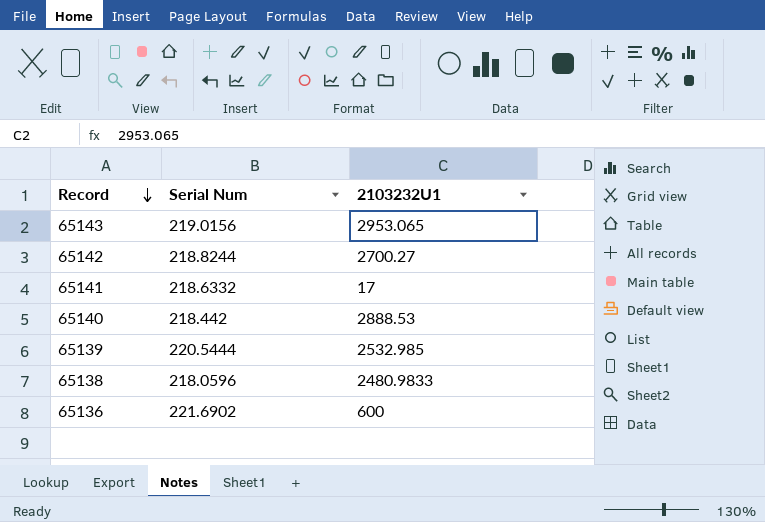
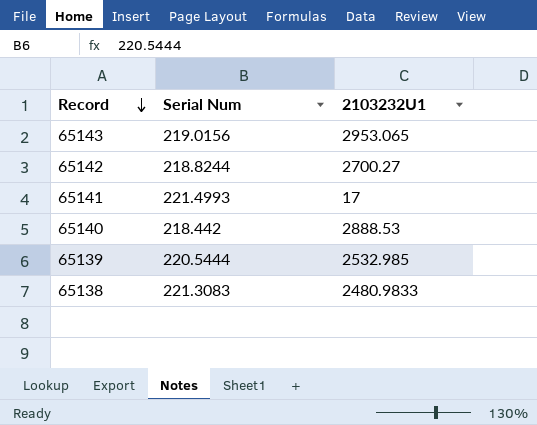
row 65136: 221.6902 | 600 -> none
65141 | Serial Num: 218.6332 -> 221.4993
65138 | Serial Num: 218.0596 -> 221.3083

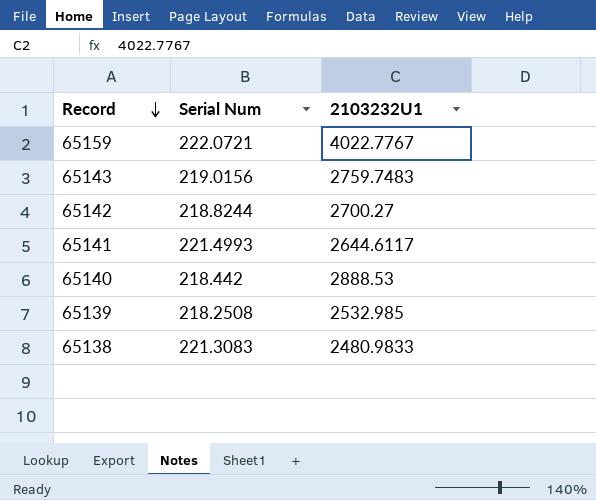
row 65159: none -> 222.0721 | 4022.7767
65143 | 2103232U1: 2953.065 -> 2759.7483
65141 | 2103232U1: 17 -> 2644.6117
65139 | Serial Num: 220.5444 -> 218.2508

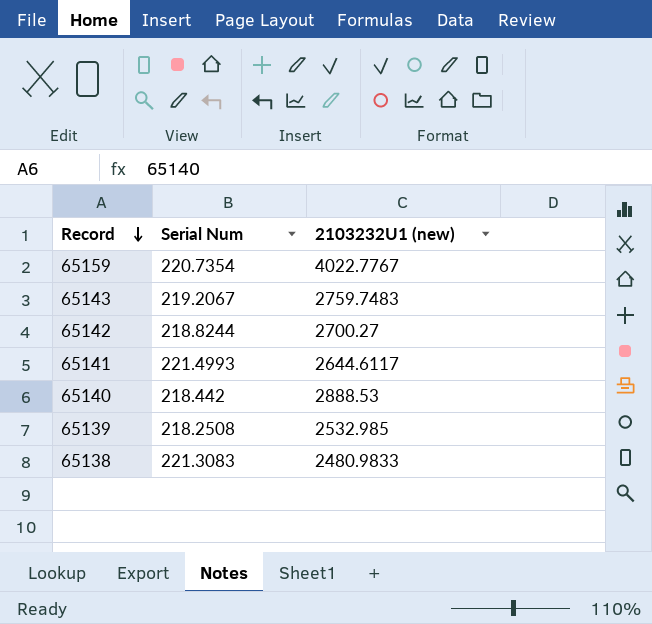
column name: 2103232U1 -> 2103232U1 (new)
65159 | Serial Num: 222.0721 -> 220.7354
65143 | Serial Num: 219.0156 -> 219.2067

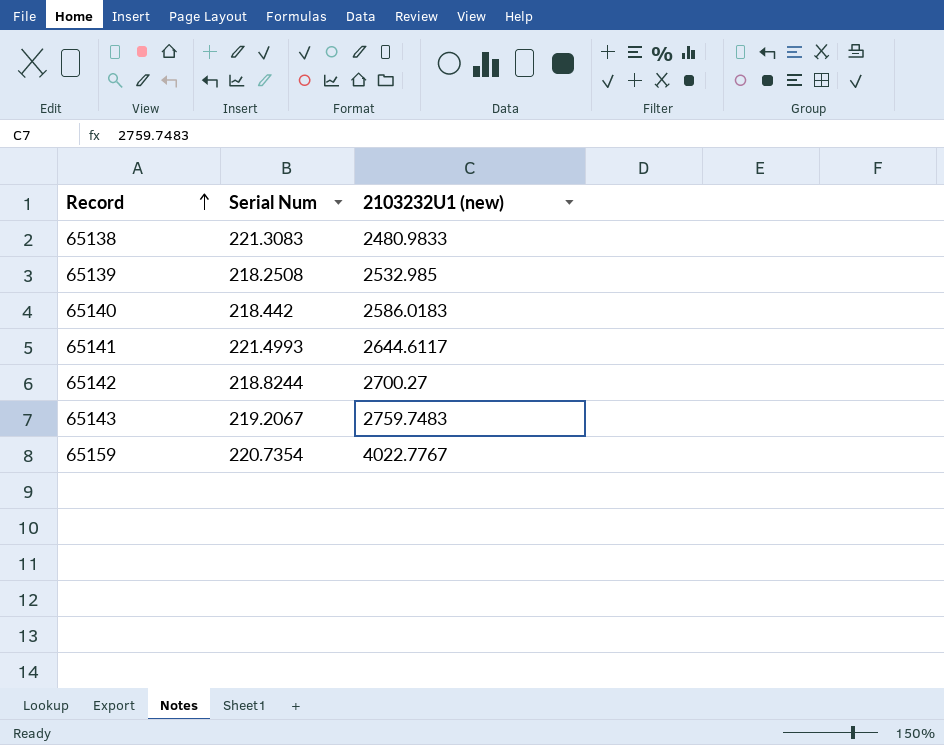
row order: Record descending -> Record ascending
65140 | 2103232U1 (new): 2888.53 -> 2586.0183

